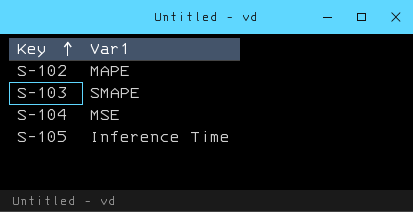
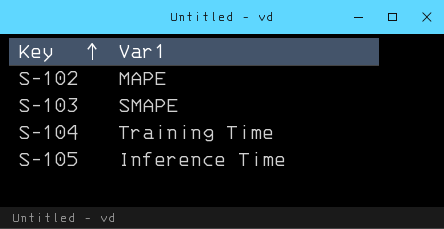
S-104 | Var1: MSE -> Training Time

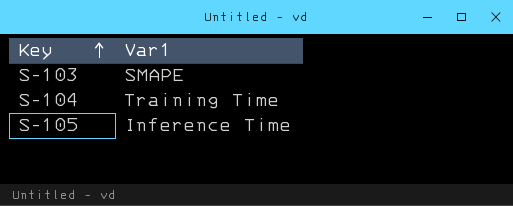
row S-102: MAPE -> none

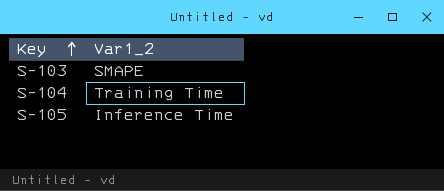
column name: Var1 -> Var1_2

